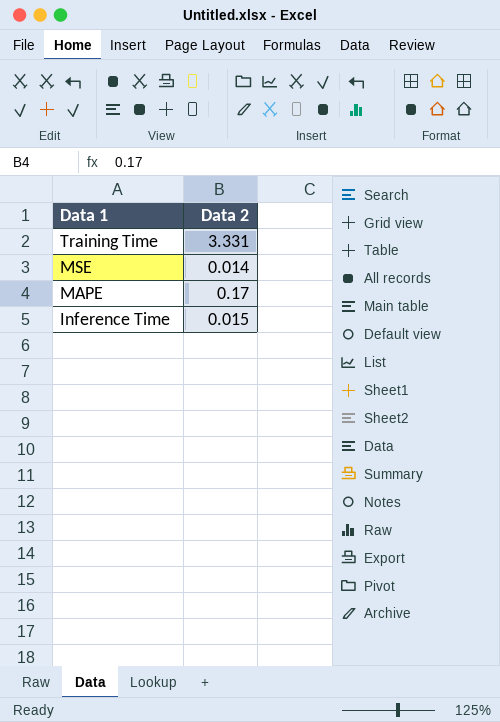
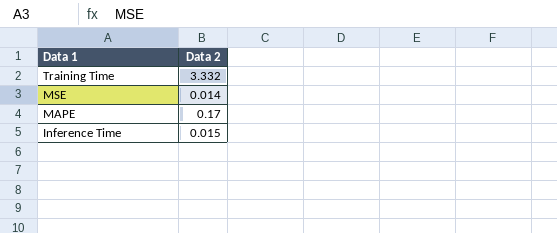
Training Time | Data 2: 3.331 -> 3.332

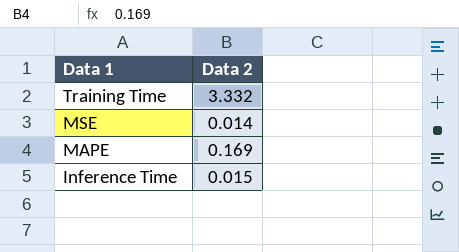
MAPE | Data 2: 0.17 -> 0.169

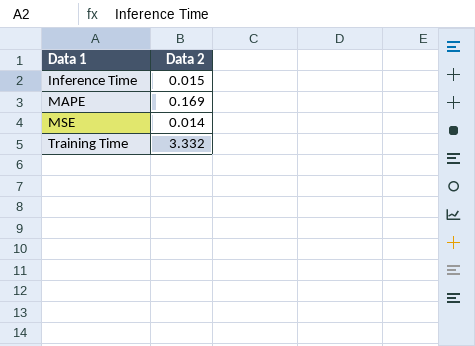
row order: Data 1 descending -> Data 1 ascending

